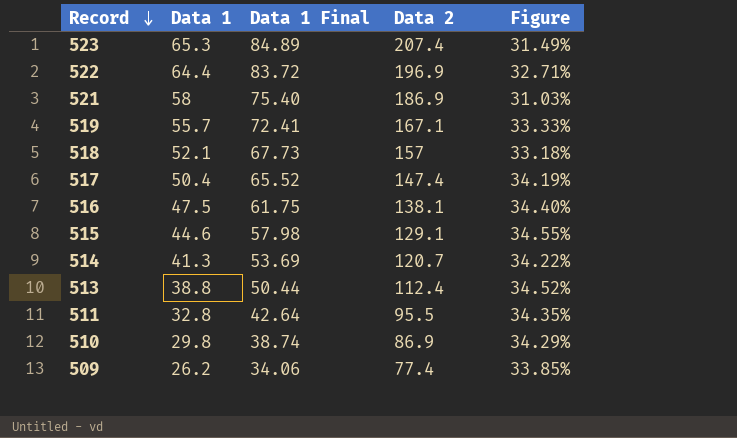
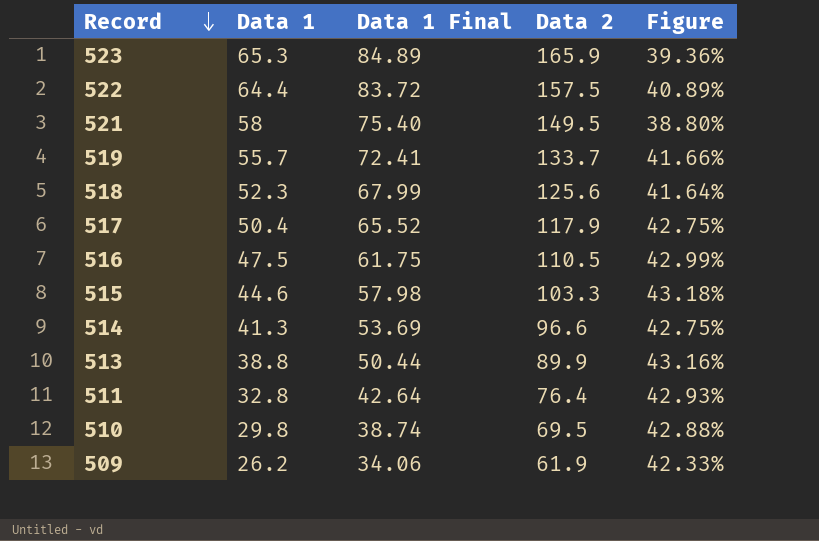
523 | Data 2: 207.4 -> 165.9
523 | Figure: 31.49% -> 39.36%
522 | Data 2: 196.9 -> 157.5
522 | Figure: 32.71% -> 40.89%
521 | Data 2: 186.9 -> 149.5
521 | Figure: 31.03% -> 38.80%
519 | Data 2: 167.1 -> 133.7
519 | Figure: 33.33% -> 41.66%
518 | Data 1: 52.1 -> 52.3
518 | Data 1 Final: 67.73 -> 67.99
518 | Data 2: 157 -> 125.6
518 | Figure: 33.18% -> 41.64%
517 | Data 2: 147.4 -> 117.9
517 | Figure: 34.19% -> 42.75%
516 | Data 2: 138.1 -> 110.5
516 | Figure: 34.40% -> 42.99%
515 | Data 2: 129.1 -> 103.3
515 | Figure: 34.55% -> 43.18%
514 | Data 2: 120.7 -> 96.6
514 | Figure: 34.22% -> 42.75%
513 | Data 2: 112.4 -> 89.9
513 | Figure: 34.52% -> 43.16%
511 | Data 2: 95.5 -> 76.4
511 | Figure: 34.35% -> 42.93%
510 | Data 2: 86.9 -> 69.5
510 | Figure: 34.29% -> 42.88%
509 | Data 2: 77.4 -> 61.9
509 | Figure: 33.85% -> 42.33%

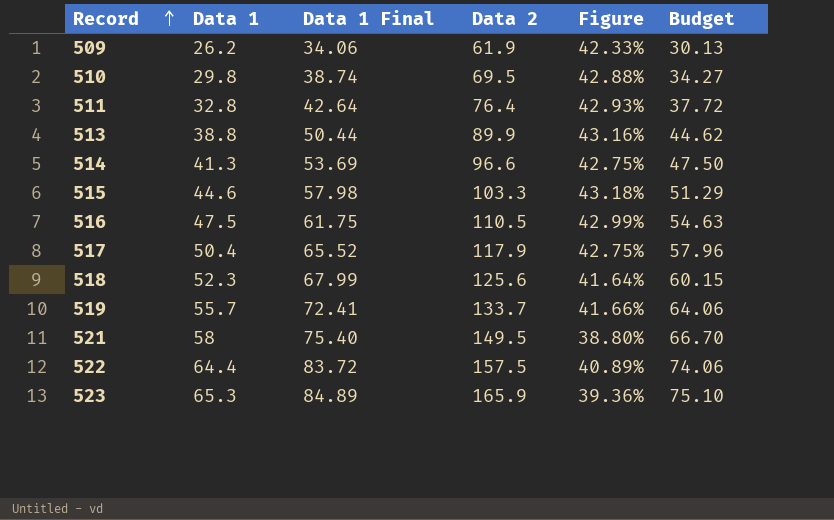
row order: Record descending -> Record ascending
column Budget | formula: none -> [Data 1] * 1.15

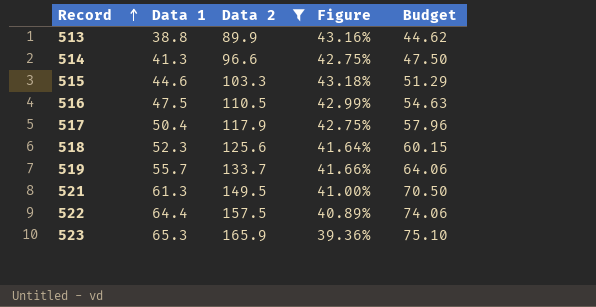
filter: none -> Data 2 >= 89.9
column Data 1 Final | formula: [Data 1] * 1.3 -> none
521 | Data 1: 58 -> 61.3
521 | Figure: 38.80% -> 41.00%
521 | Budget: 66.70 -> 70.50

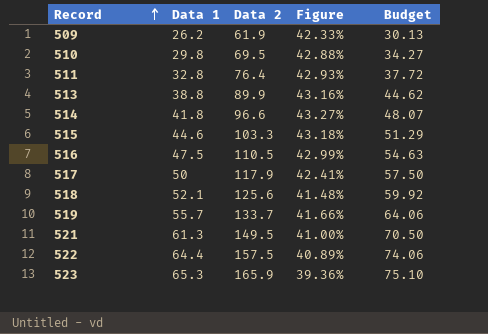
filter: Data 2 >= 89.9 -> none
514 | Data 1: 41.3 -> 41.8
514 | Figure: 42.75% -> 43.27%
514 | Budget: 47.50 -> 48.07
517 | Data 1: 50.4 -> 50
517 | Figure: 42.75% -> 42.41%
517 | Budget: 57.96 -> 57.50
518 | Data 1: 52.3 -> 52.1
518 | Figure: 41.64% -> 41.48%
518 | Budget: 60.15 -> 59.92

